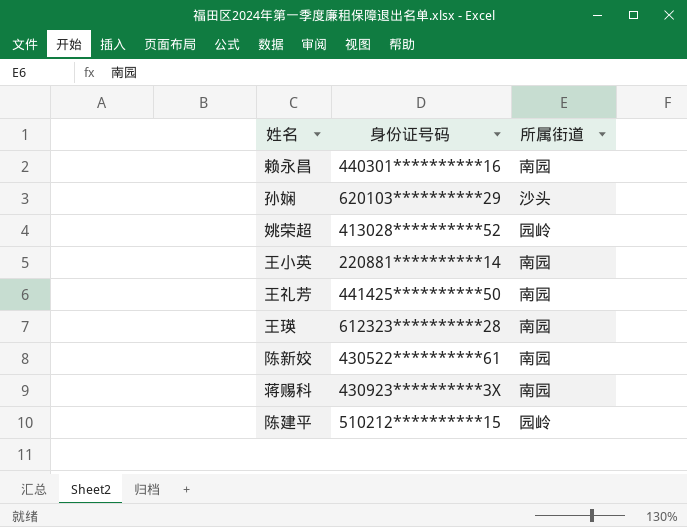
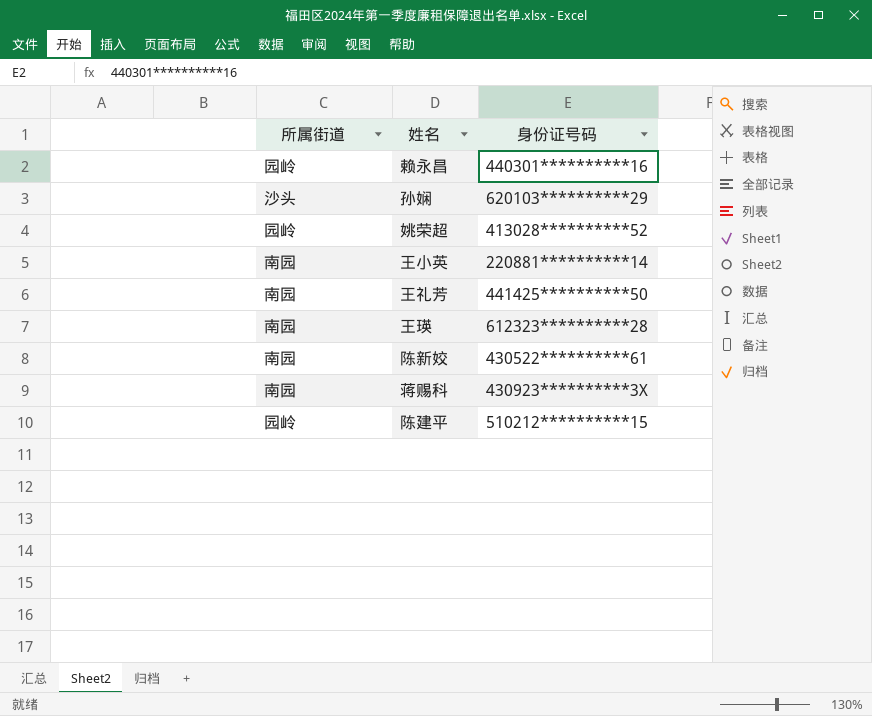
column 所属街道 | position: 3 -> 1
赖永昌 | 所属街道: 南园 -> 园岭

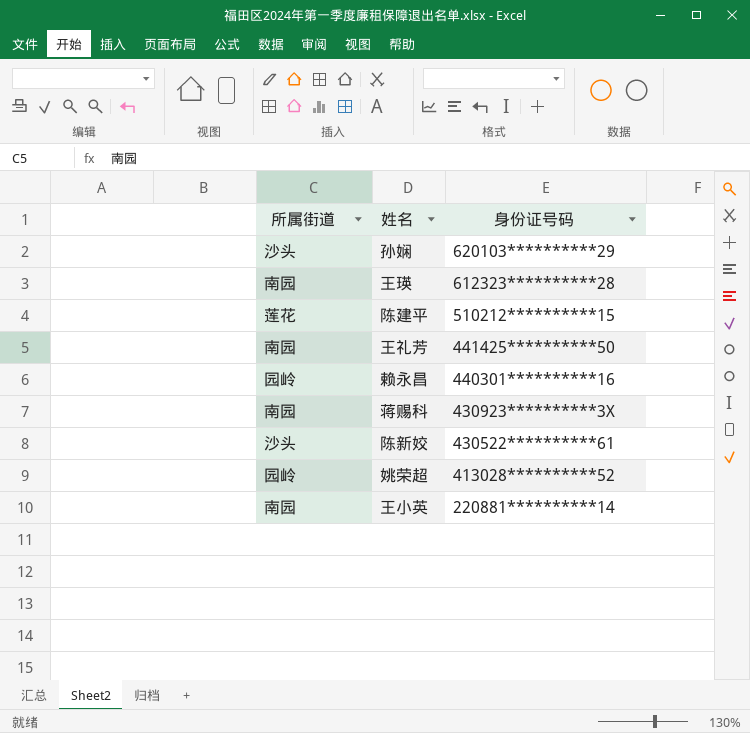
row order: none -> 身份证号码 descending
陈建平 | 所属街道: 园岭 -> 莲花
陈新姣 | 所属街道: 南园 -> 沙头

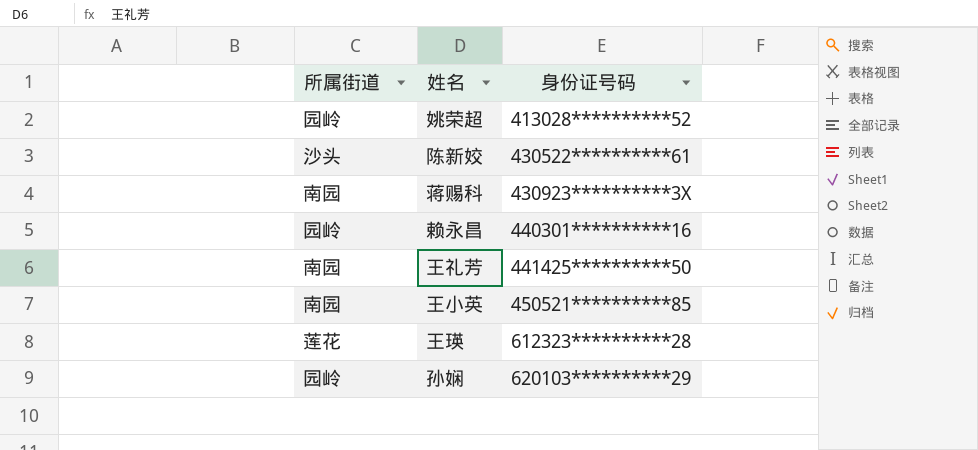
row order: 身份证号码 descending -> 身份证号码 ascending
row 陈建平: 莲花 | 510212**********15 -> none
王小英 | 身份证号码: 220881**********14 -> 450521**********85
王瑛 | 所属街道: 南园 -> 莲花
孙娴 | 所属街道: 沙头 -> 园岭

